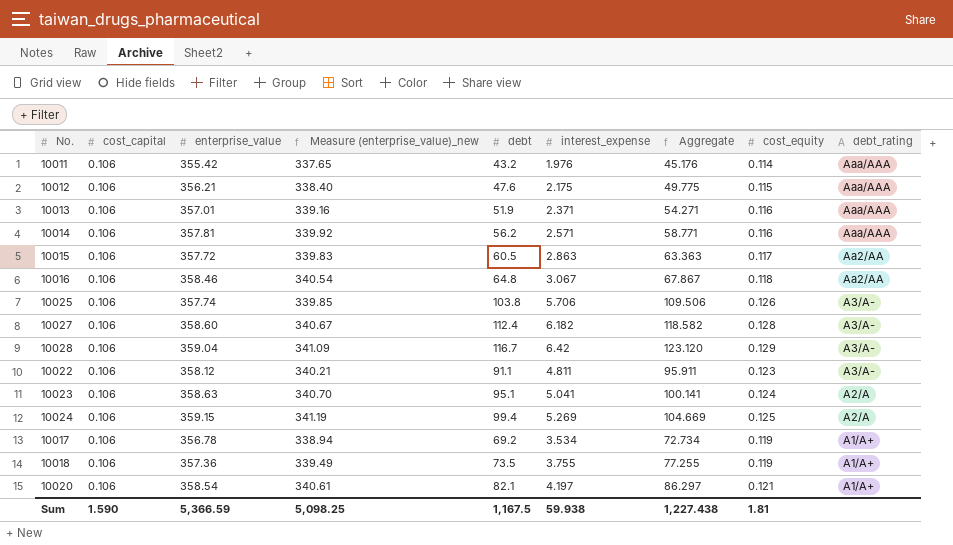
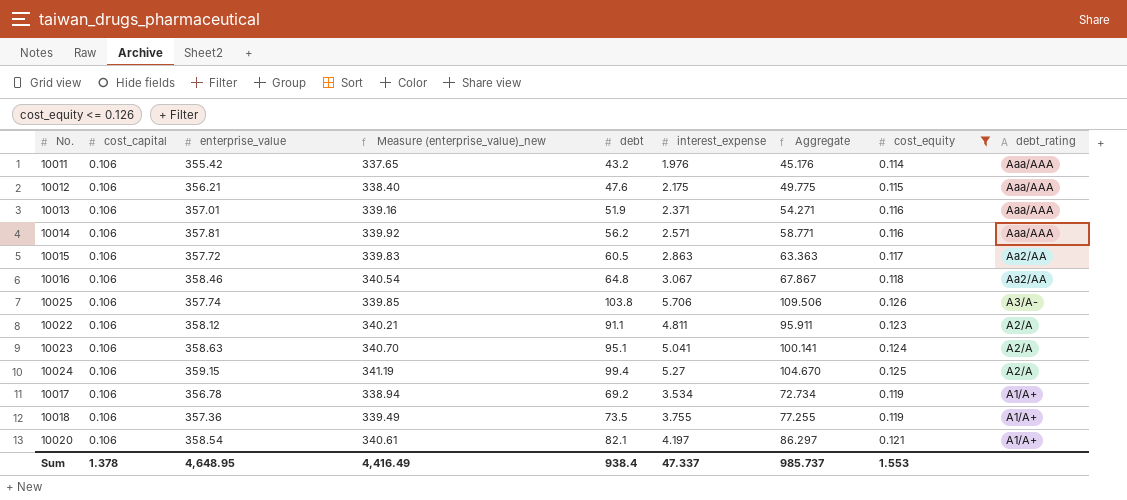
filter: none -> cost_equity <= 0.126
10022 | debt_rating: A3/A- -> A2/A
10024 | interest_expense: 5.269 -> 5.27
10024 | Aggregate: 104.669 -> 104.670
Sum | cost_capital: 1.590 -> 1.378
Sum | enterprise_value: 5,366.59 -> 4,648.95
Sum | Measure (enterprise_value)_new: 5,098.25 -> 4,416.49
Sum | debt: 1,167.5 -> 938.4
Sum | interest_expense: 59.938 -> 47.337
Sum | Aggregate: 1,227.438 -> 985.737
Sum | cost_equity: 1.81 -> 1.553

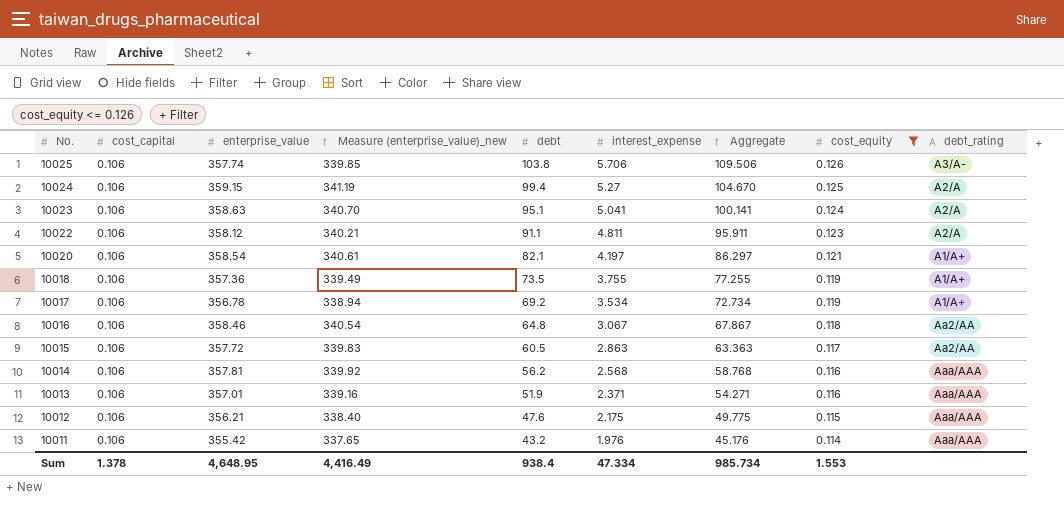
row order: debt_rating descending -> No. descending
10014 | interest_expense: 2.571 -> 2.568
10014 | Aggregate: 58.771 -> 58.768
Sum | interest_expense: 47.337 -> 47.334
Sum | Aggregate: 985.737 -> 985.734

